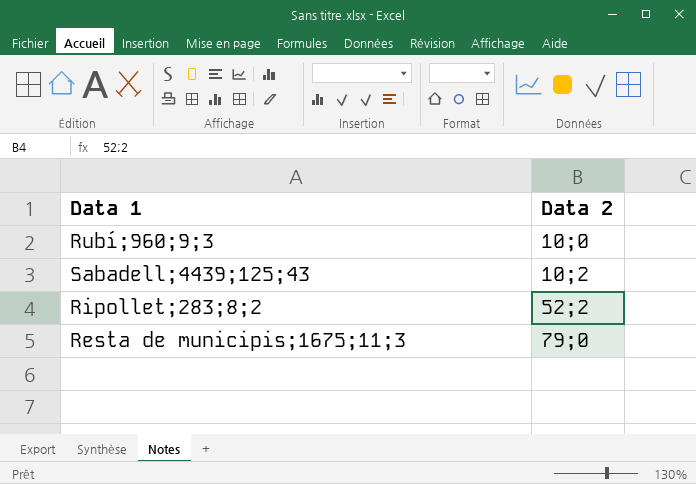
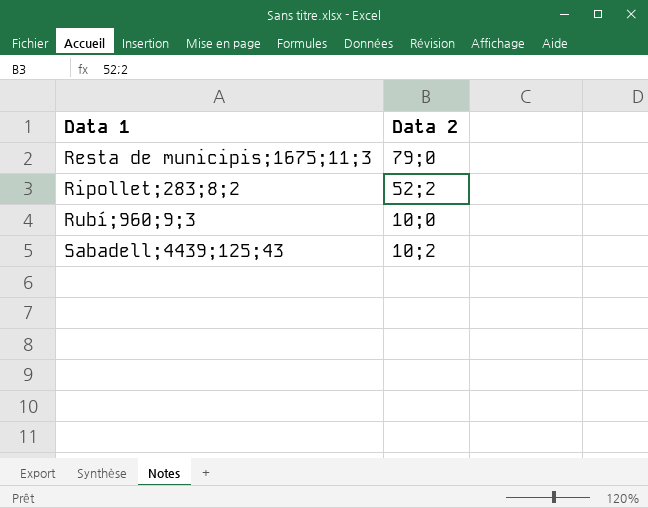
row order: Data 2 ascending -> Data 1 ascending

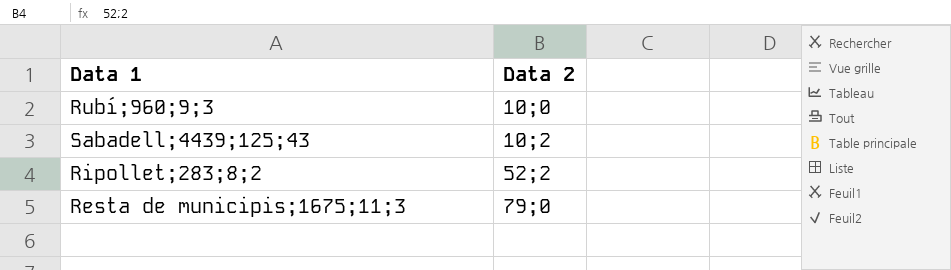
row order: Data 1 ascending -> Data 2 ascending

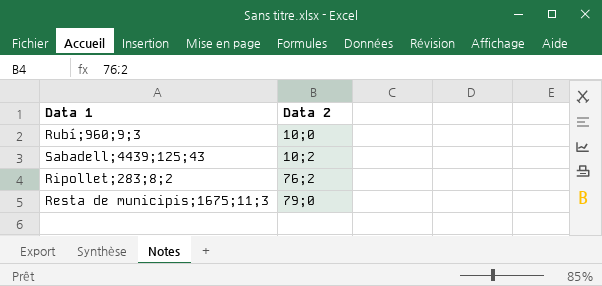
Ripollet;283;8;2 | Data 2: 52;2 -> 76;2

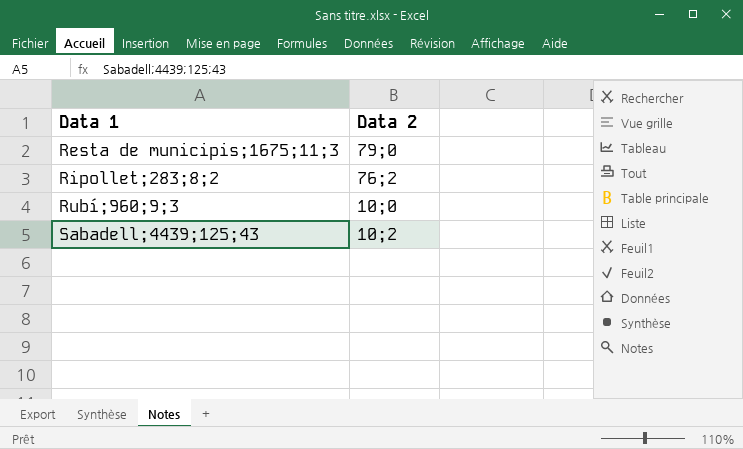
row order: Data 2 ascending -> Data 1 ascending

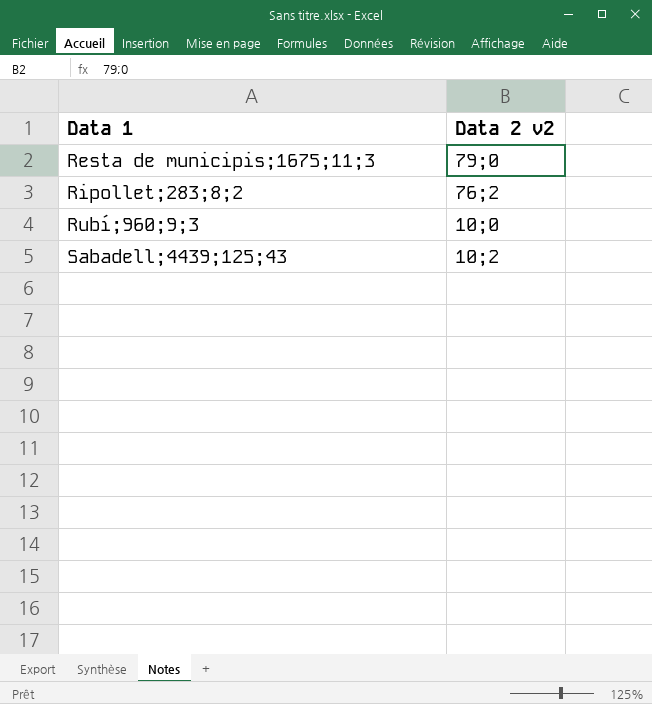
column name: Data 2 -> Data 2 v2

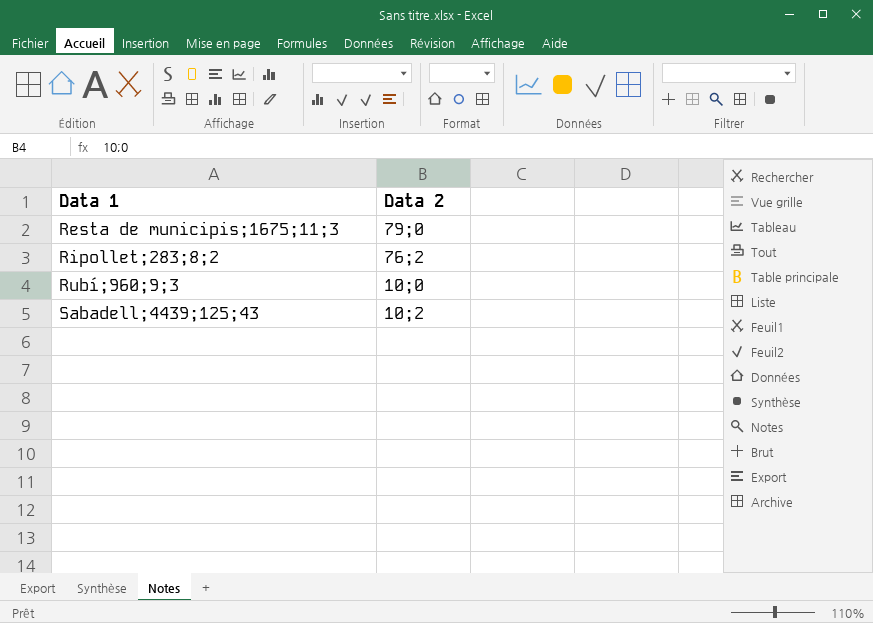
column name: Data 2 v2 -> Data 2

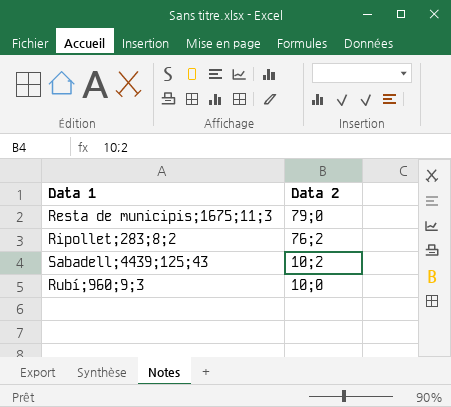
row order: Data 1 ascending -> Data 2 descending

